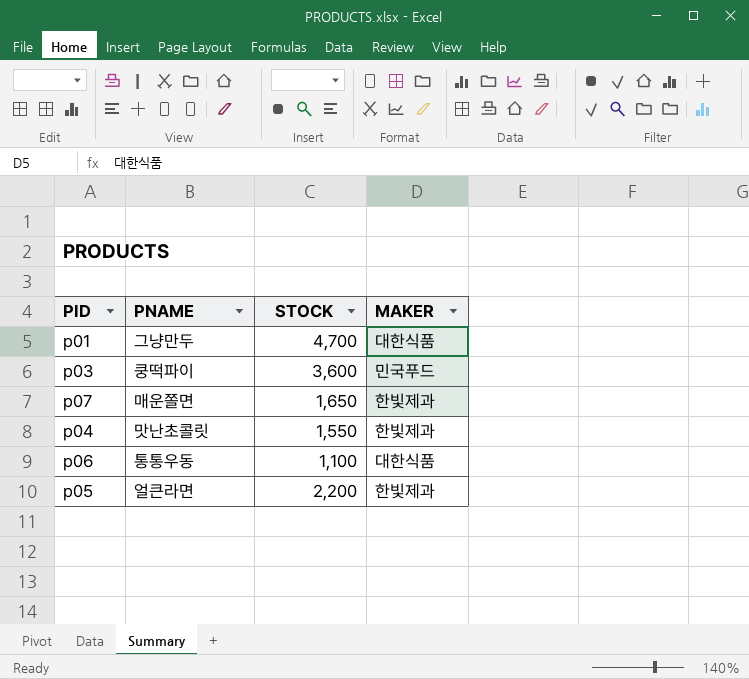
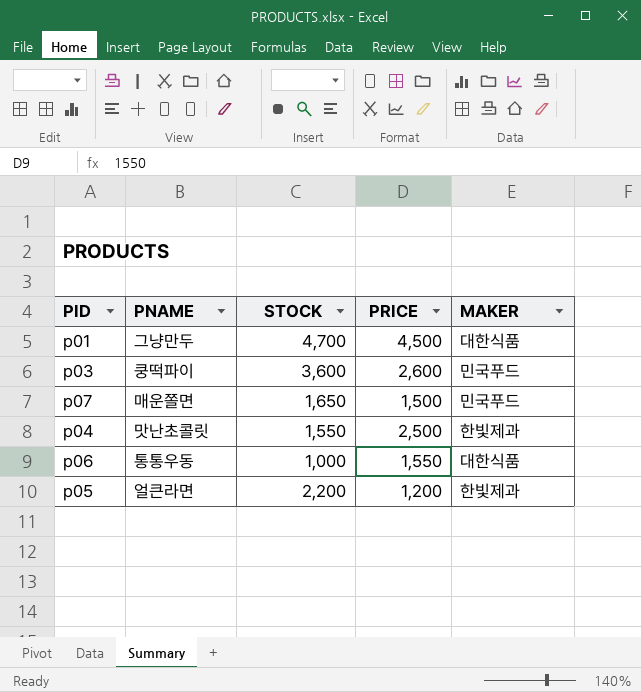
column PRICE | position: none -> 4
p07 | MAKER: 한빛제과 -> 민국푸드
p06 | STOCK: 1,100 -> 1,000

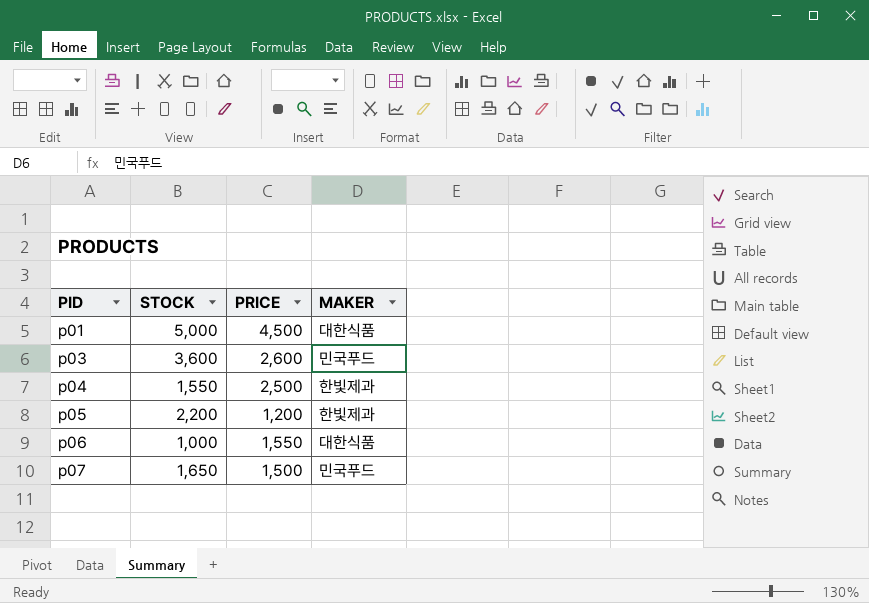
row order: none -> PID ascending
column PNAME | position: 2 -> none
p01 | STOCK: 4,700 -> 5,000

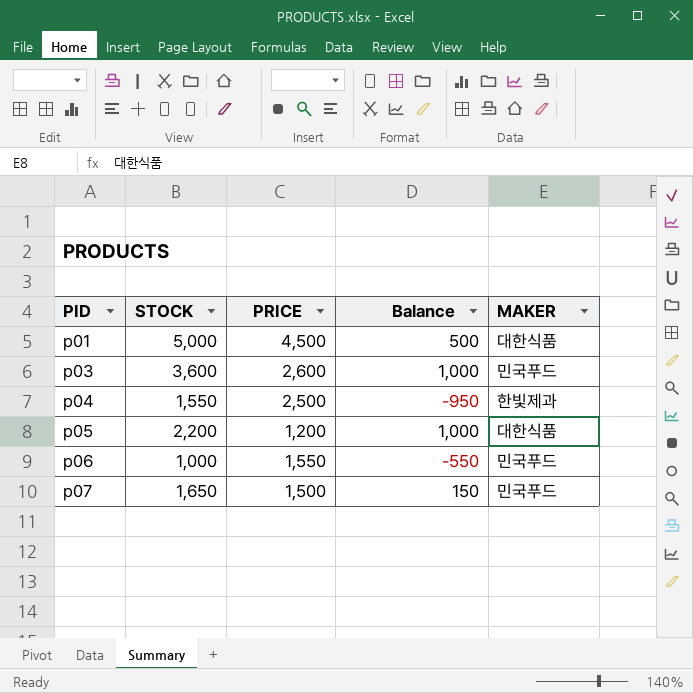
column Balance | formula: none -> [STOCK] - [PRICE]
p05 | MAKER: 한빛제과 -> 대한식품
p06 | MAKER: 대한식품 -> 민국푸드

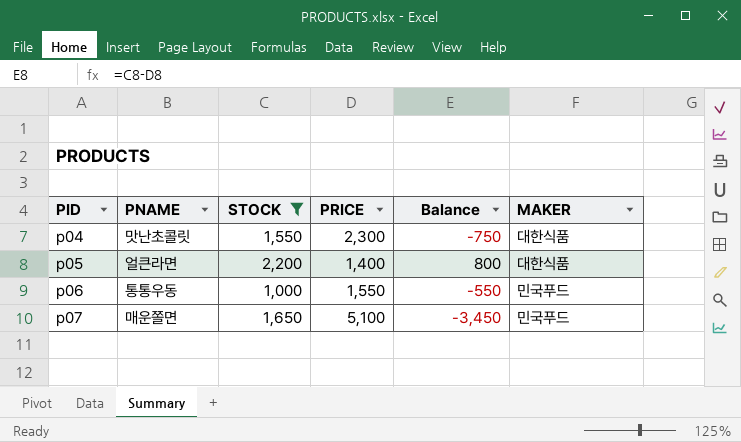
filter: none -> STOCK <= 2,200
column PNAME | position: none -> 2
p04 | PRICE: 2,500 -> 2,300
p04 | Balance: -950 -> -750
p04 | MAKER: 한빛제과 -> 대한식품
p05 | PRICE: 1,200 -> 1,400
p05 | Balance: 1,000 -> 800
p07 | PRICE: 1,500 -> 5,100
p07 | Balance: 150 -> -3,450

